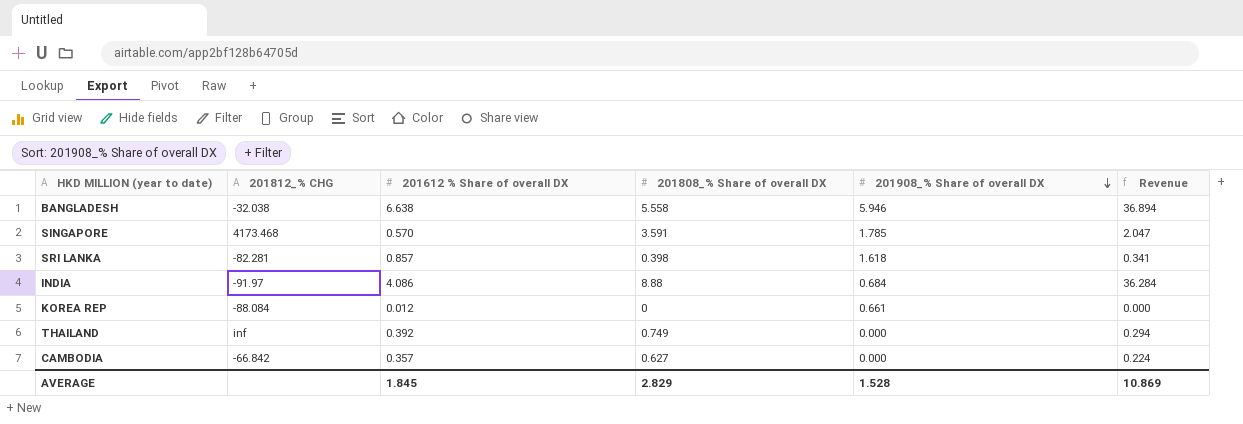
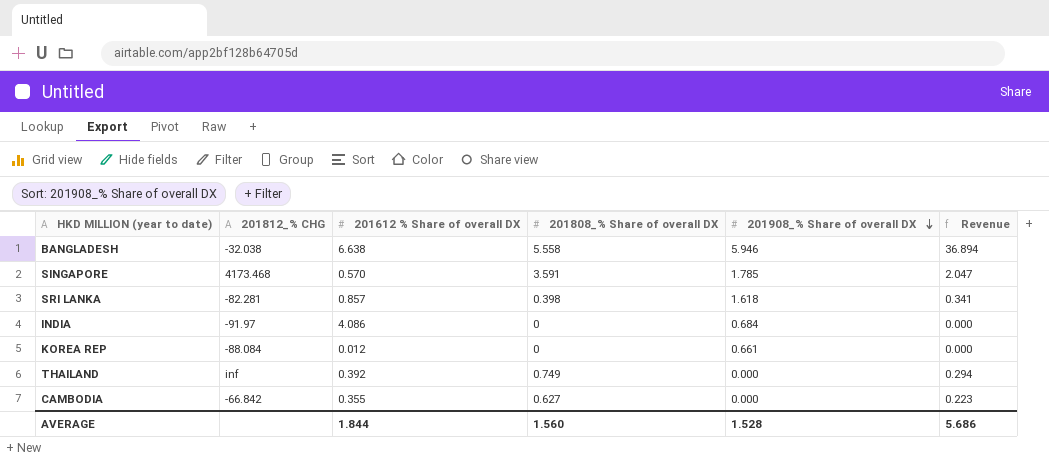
INDIA | 201808_% Share of overall DX: 8.88 -> 0
INDIA | Revenue: 36.284 -> 0.000
CAMBODIA | 201612 % Share of overall DX: 0.357 -> 0.355
CAMBODIA | Revenue: 0.224 -> 0.223
AVERAGE | 201612 % Share of overall DX: 1.845 -> 1.844
AVERAGE | 201808_% Share of overall DX: 2.829 -> 1.560
AVERAGE | Revenue: 10.869 -> 5.686

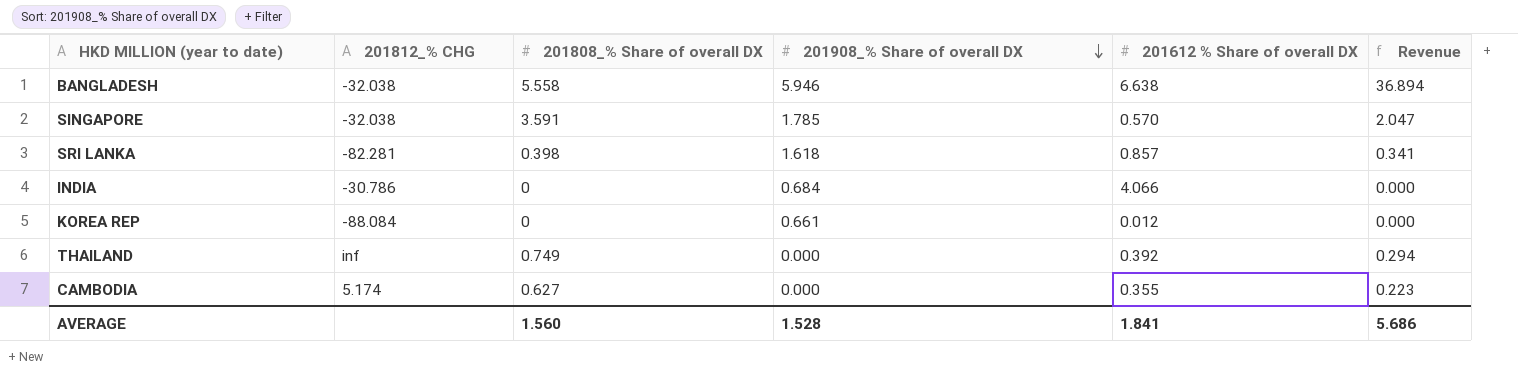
column 201612 % Share of overall DX | position: 3 -> 5
SINGAPORE | 201812_% CHG: 4173.468 -> -32.038
INDIA | 201812_% CHG: -91.97 -> -30.786
INDIA | 201612 % Share of overall DX: 4.086 -> 4.066
CAMBODIA | 201812_% CHG: -66.842 -> 5.174
AVERAGE | 201612 % Share of overall DX: 1.844 -> 1.841

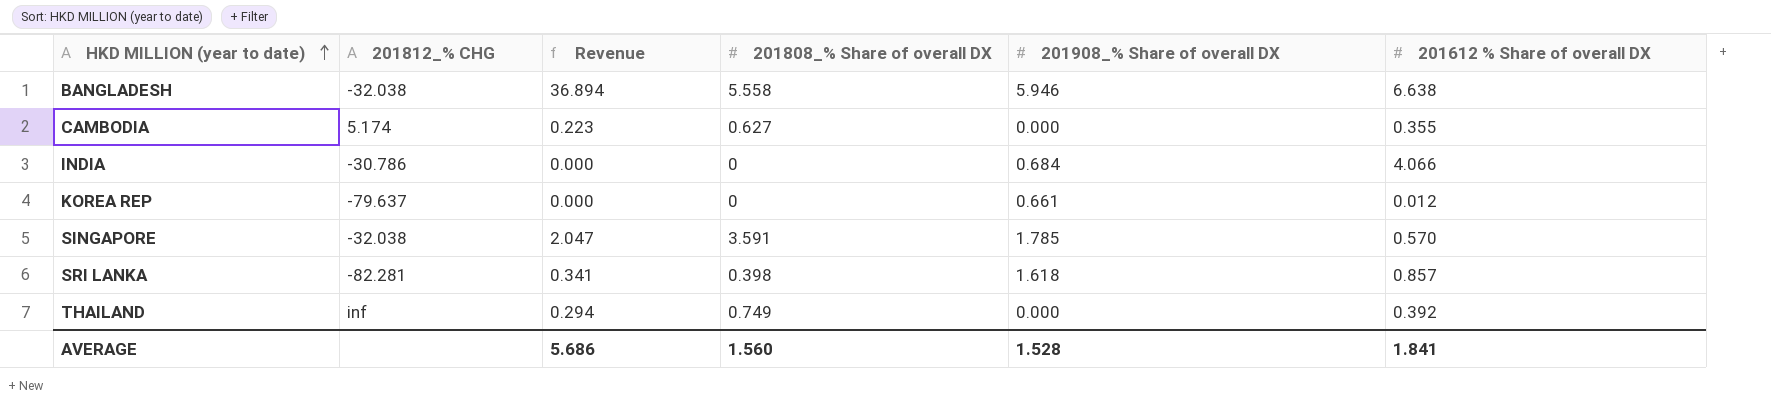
row order: 201908_% Share of overall DX descending -> HKD MILLION (year to date) ascending
column Revenue | position: 6 -> 3
KOREA REP | 201812_% CHG: -88.084 -> -79.637

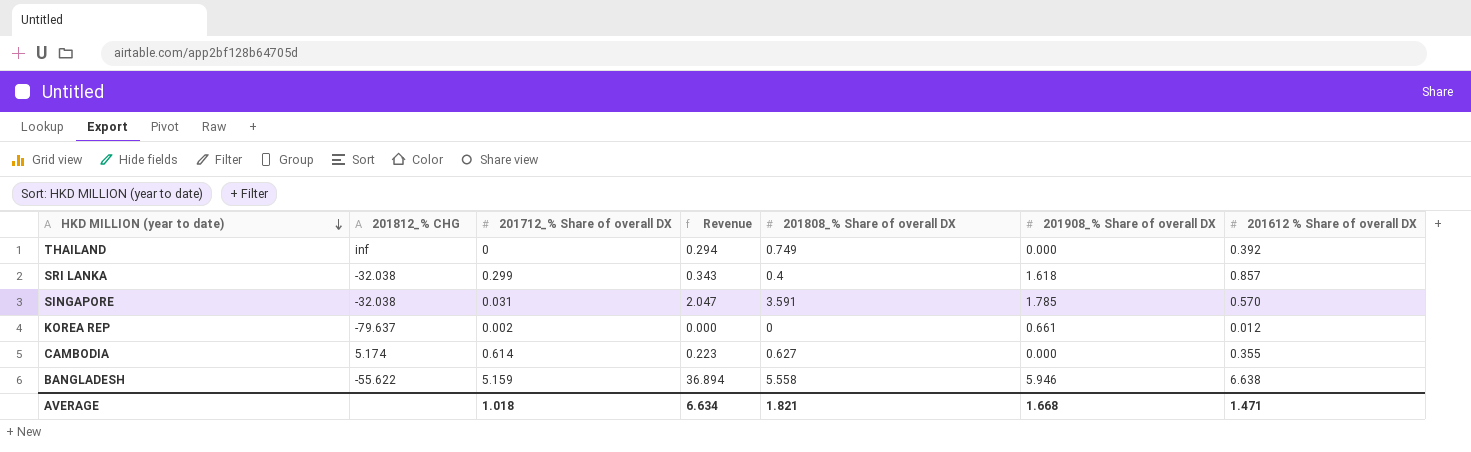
row order: HKD MILLION (year to date) ascending -> HKD MILLION (year to date) descending
column 201712_% Share of overall DX | position: none -> 3
row INDIA: -30.786 | 0.000 | 0 | 0.684 | 4.066 -> none
SRI LANKA | 201812_% CHG: -82.281 -> -32.038
SRI LANKA | Revenue: 0.341 -> 0.343
SRI LANKA | 201808_% Share of overall DX: 0.398 -> 0.4
BANGLADESH | 201812_% CHG: -32.038 -> -55.622
AVERAGE | Revenue: 5.686 -> 6.634
AVERAGE | 201808_% Share of overall DX: 1.560 -> 1.821
AVERAGE | 201908_% Share of overall DX: 1.528 -> 1.668
AVERAGE | 201612 % Share of overall DX: 1.841 -> 1.471

